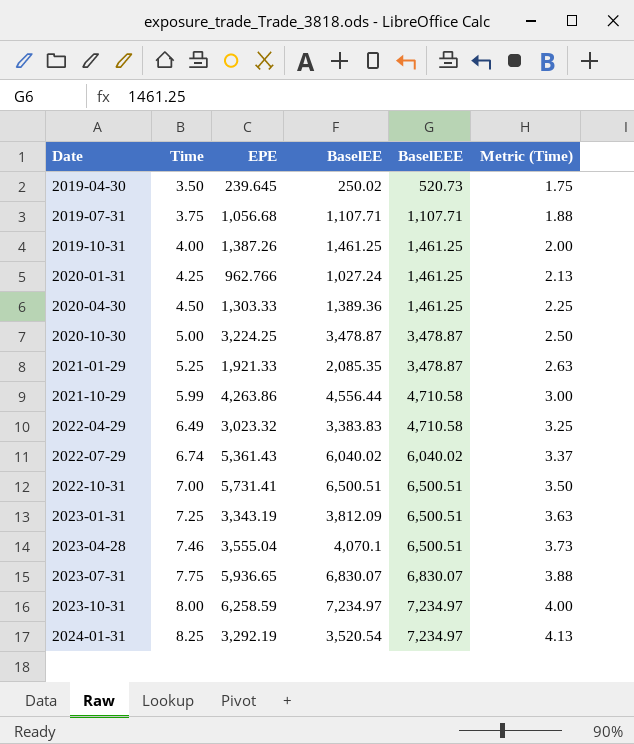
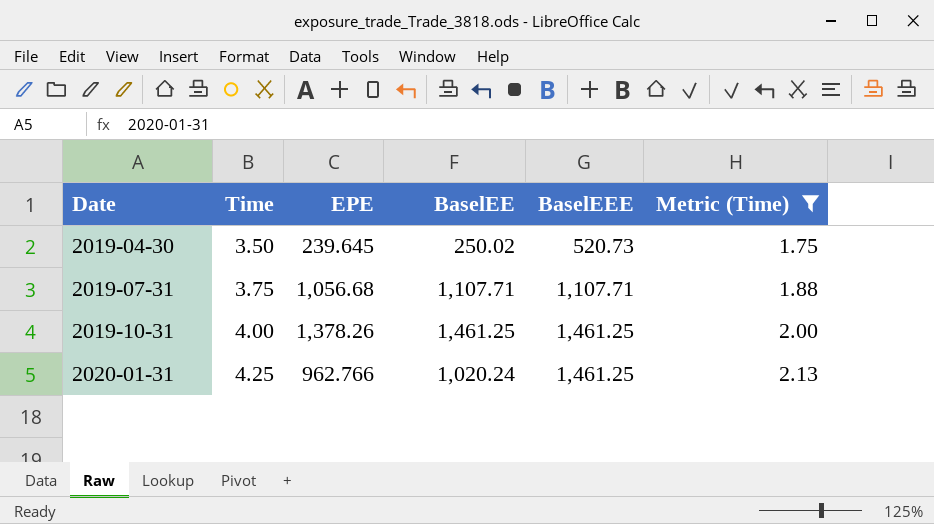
filter: none -> Metric (Time) <= 2.13
2019-10-31 | EPE: 1,387.26 -> 1,378.26
2020-01-31 | BaselEE: 1,027.24 -> 1,020.24

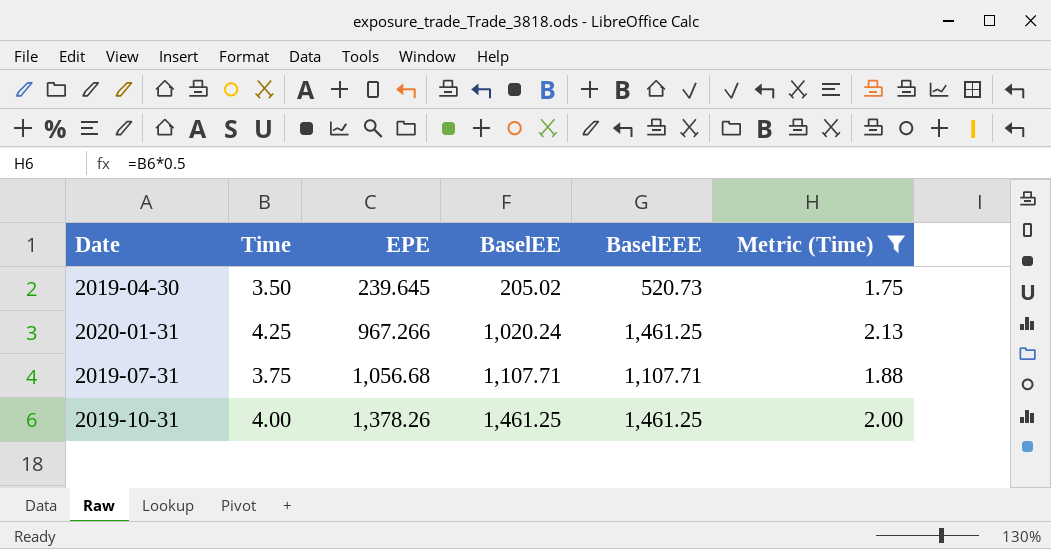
row order: Date ascending -> EPE ascending
2019-04-30 | BaselEE: 250.02 -> 205.02
2020-01-31 | EPE: 962.766 -> 967.266

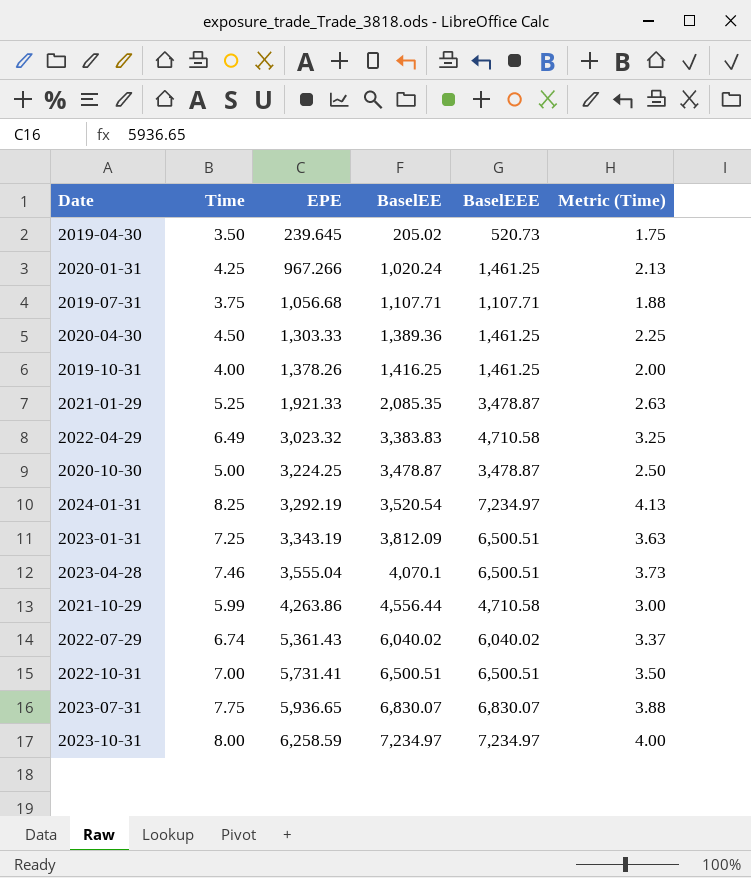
filter: Metric (Time) <= 2.13 -> none
2019-10-31 | BaselEE: 1,461.25 -> 1,416.25

